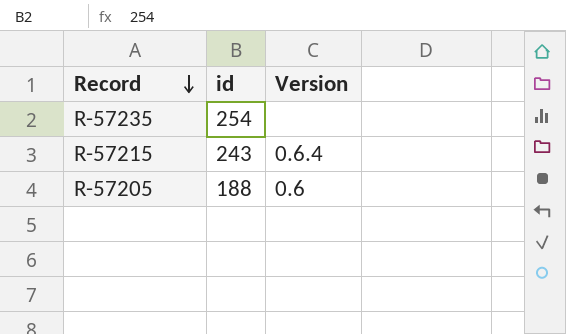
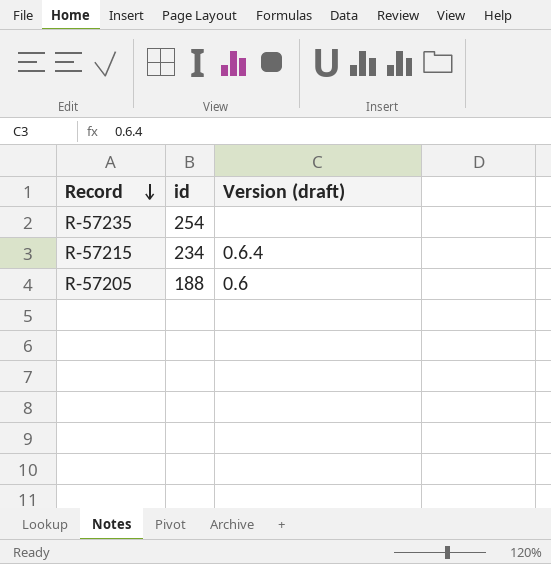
column name: Version -> Version (draft)
R-57215 | id: 243 -> 234

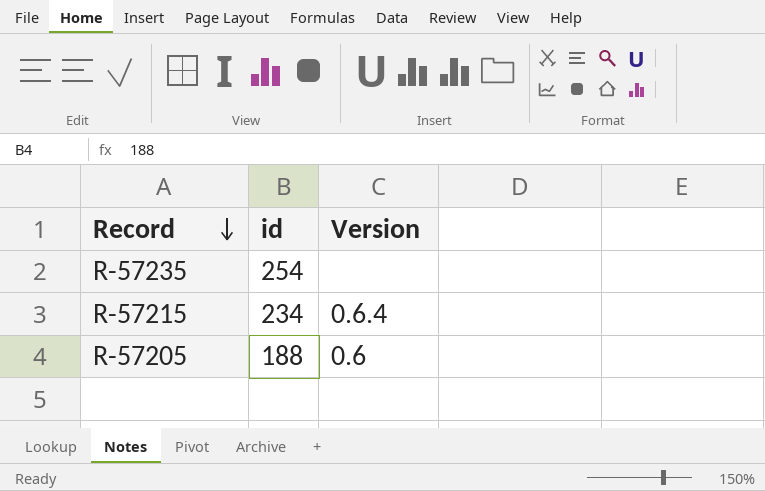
column name: Version (draft) -> Version

